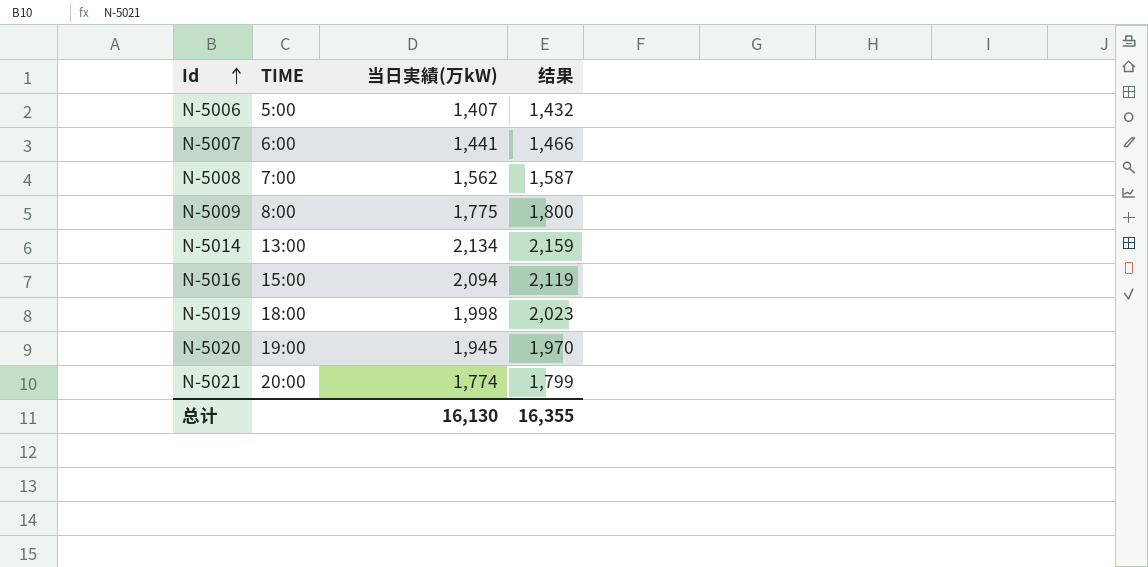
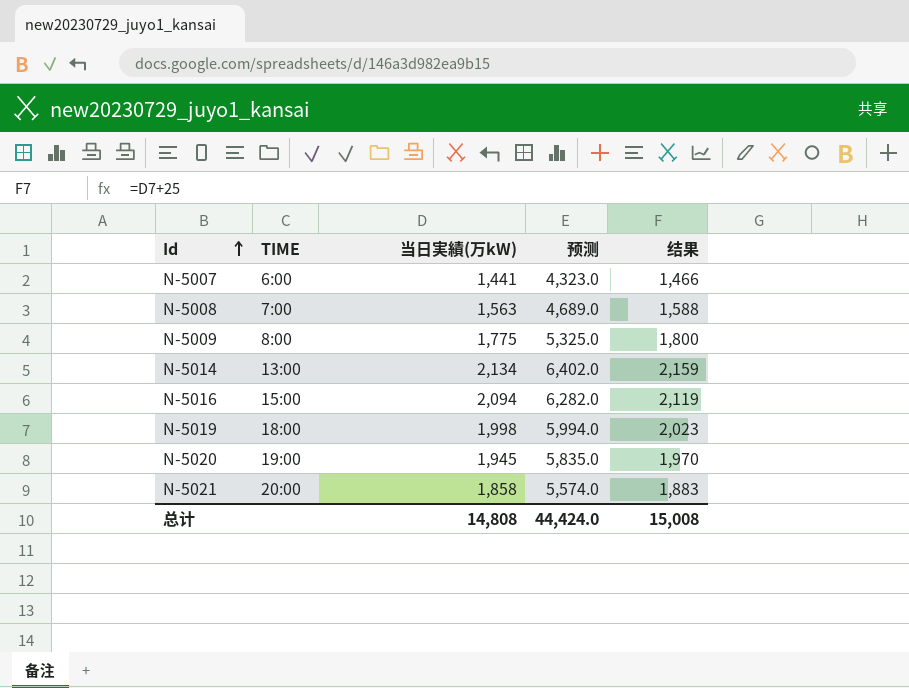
column 预测 | formula: none -> [当日実績(万kW)] * 3
row N-5006: 5:00 | 1,407 | 1,432 -> none
N-5008 | 当日実績(万kW): 1,562 -> 1,563
N-5008 | 结果: 1,587 -> 1,588
N-5021 | 当日実績(万kW): 1,774 -> 1,858
N-5021 | 结果: 1,799 -> 1,883
总计 | 当日実績(万kW): 16,130 -> 14,808
总计 | 结果: 16,355 -> 15,008

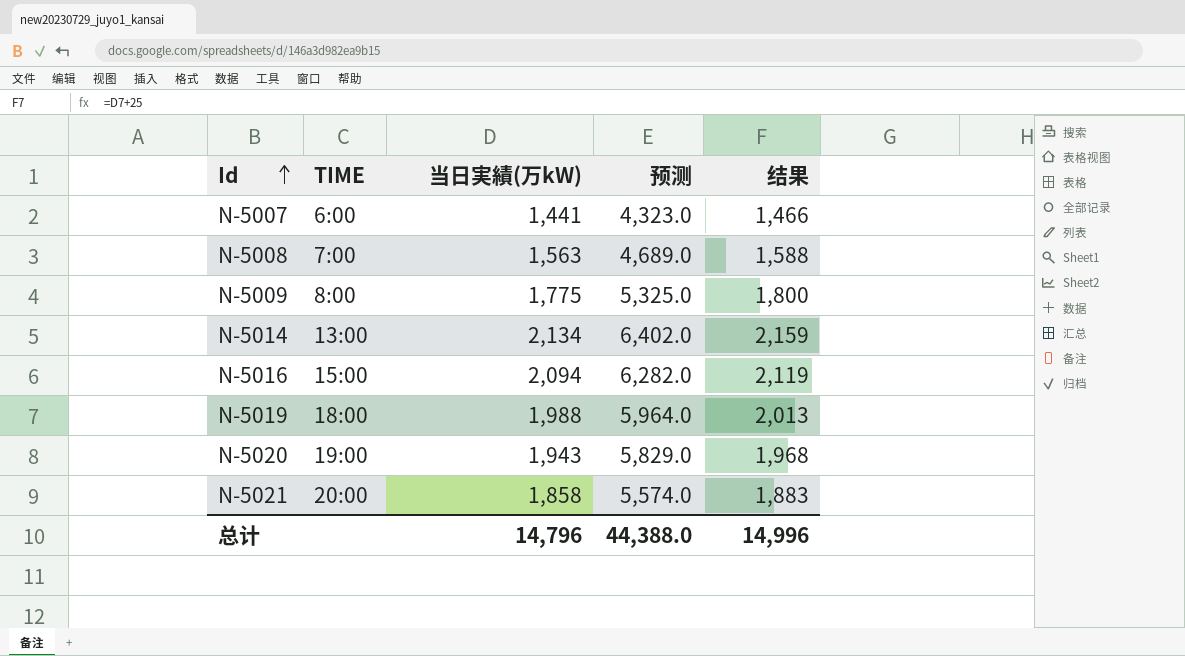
N-5019 | 当日実績(万kW): 1,998 -> 1,988
N-5019 | 预测: 5,994.0 -> 5,964.0
N-5019 | 结果: 2,023 -> 2,013
N-5020 | 当日実績(万kW): 1,945 -> 1,943
N-5020 | 预测: 5,835.0 -> 5,829.0
N-5020 | 结果: 1,970 -> 1,968
总计 | 当日実績(万kW): 14,808 -> 14,796
总计 | 预测: 44,424.0 -> 44,388.0
总计 | 结果: 15,008 -> 14,996

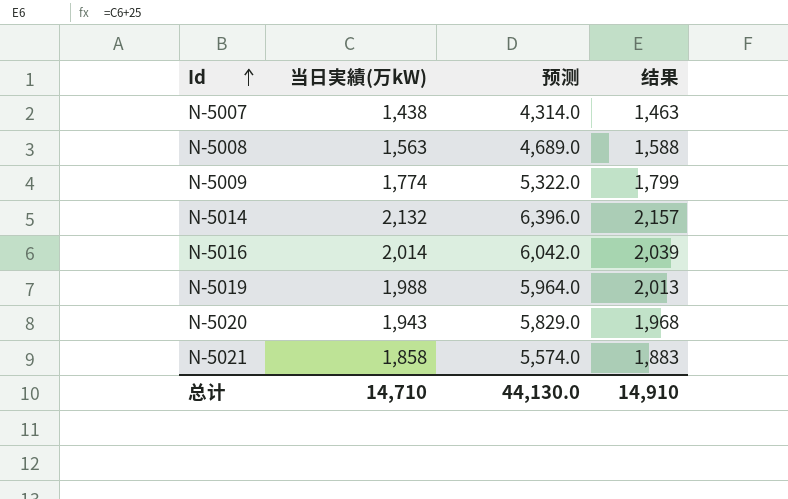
column TIME | position: 2 -> none
N-5007 | 当日実績(万kW): 1,441 -> 1,438
N-5007 | 预测: 4,323.0 -> 4,314.0
N-5007 | 结果: 1,466 -> 1,463
N-5009 | 当日実績(万kW): 1,775 -> 1,774
N-5009 | 预测: 5,325.0 -> 5,322.0
N-5009 | 结果: 1,800 -> 1,799
N-5014 | 当日実績(万kW): 2,134 -> 2,132
N-5014 | 预测: 6,402.0 -> 6,396.0
N-5014 | 结果: 2,159 -> 2,157
N-5016 | 当日実績(万kW): 2,094 -> 2,014
N-5016 | 预测: 6,282.0 -> 6,042.0
N-5016 | 结果: 2,119 -> 2,039
总计 | 当日実績(万kW): 14,796 -> 14,710
总计 | 预测: 44,388.0 -> 44,130.0
总计 | 结果: 14,996 -> 14,910

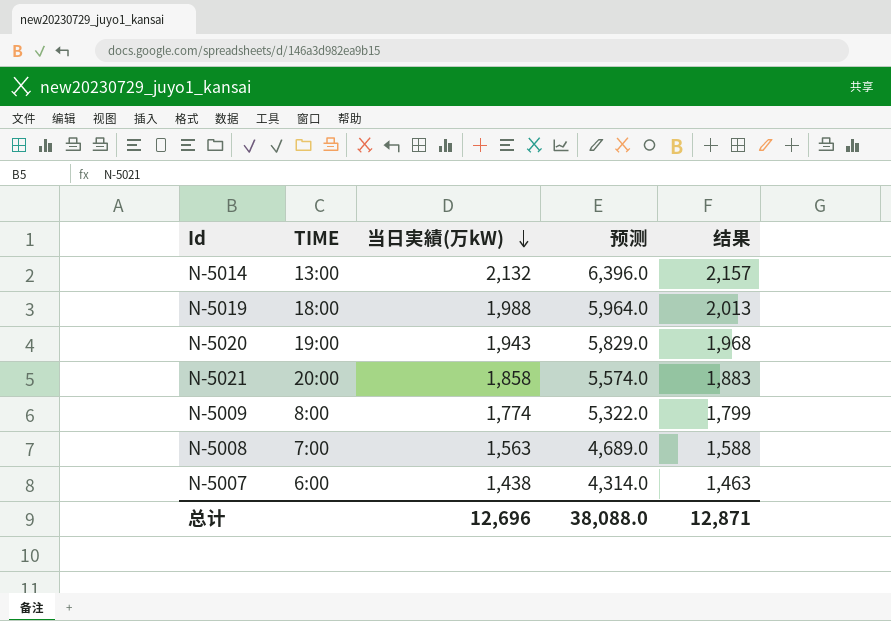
row order: Id ascending -> 当日実績(万kW) descending
column TIME | position: none -> 2
row N-5016: 2,014 | 6,042.0 | 2,039 -> none
总计 | 当日実績(万kW): 14,710 -> 12,696
总计 | 预测: 44,130.0 -> 38,088.0
总计 | 结果: 14,910 -> 12,871

